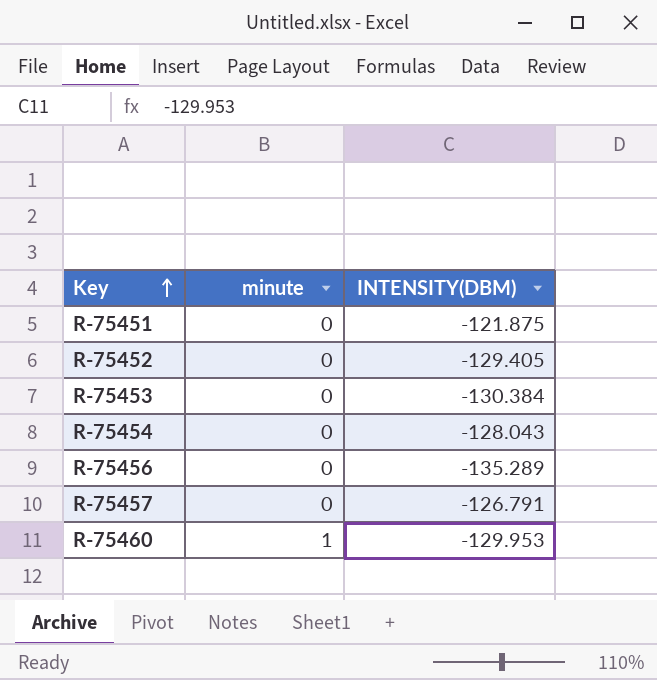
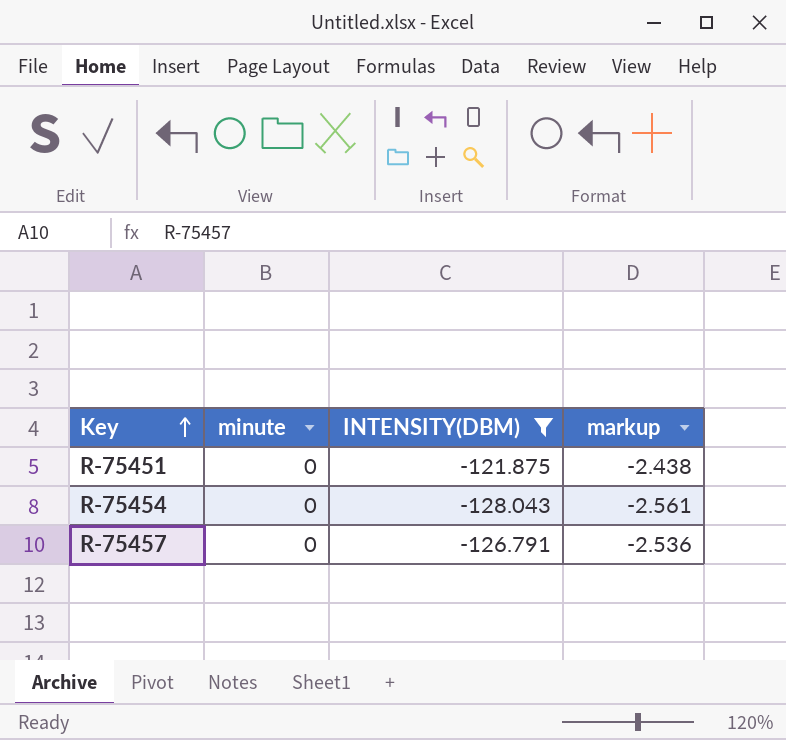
filter: none -> INTENSITY(DBM) >= -128.043
column markup | formula: none -> [INTENSITY(DBM)] * 0.02

